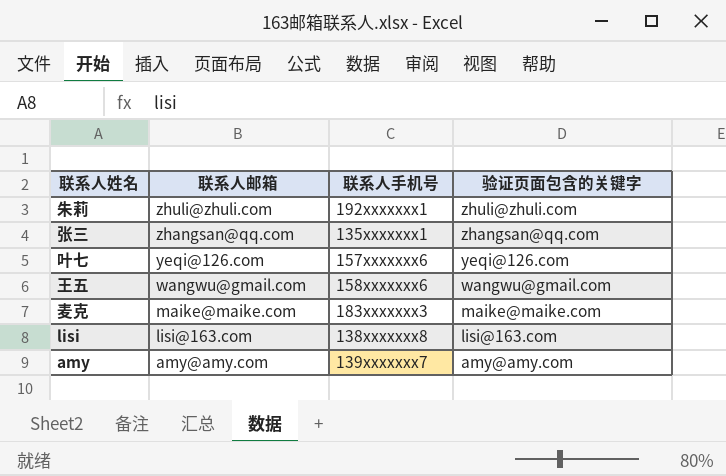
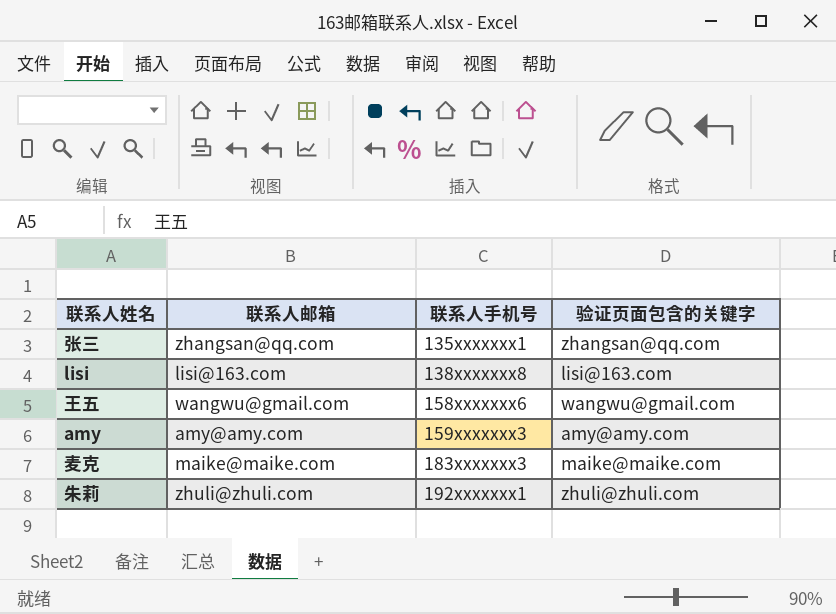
row order: 联系人邮箱 descending -> 联系人手机号 ascending
row 叶七: yeqi@126.com | 157xxxxxxx6 | yeqi@126.com -> none
amy | 联系人手机号: 139xxxxxxx7 -> 159xxxxxxx3

